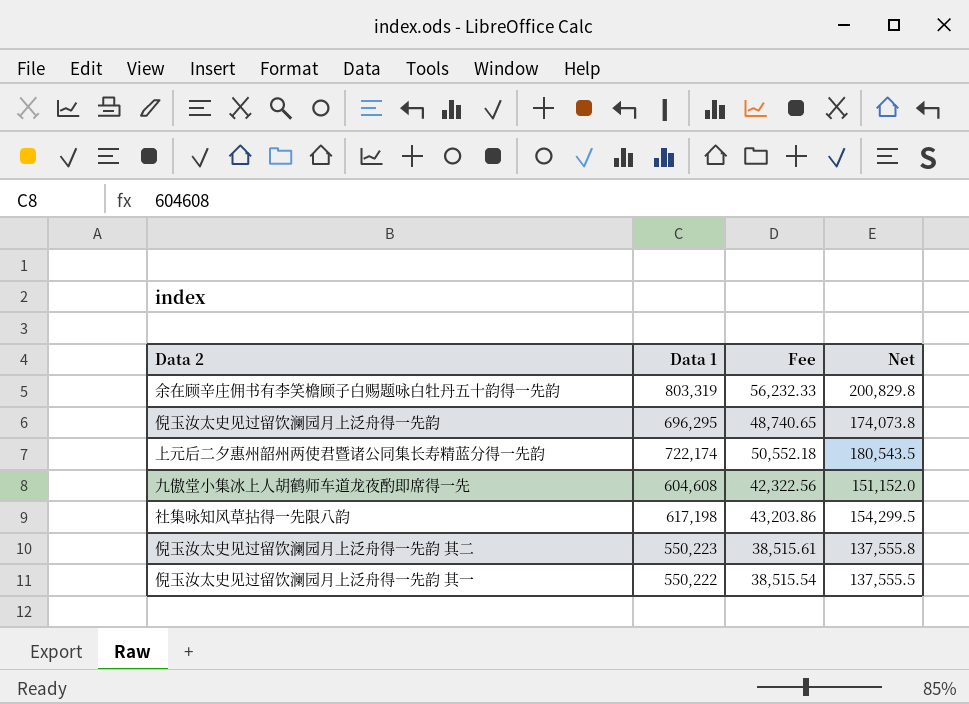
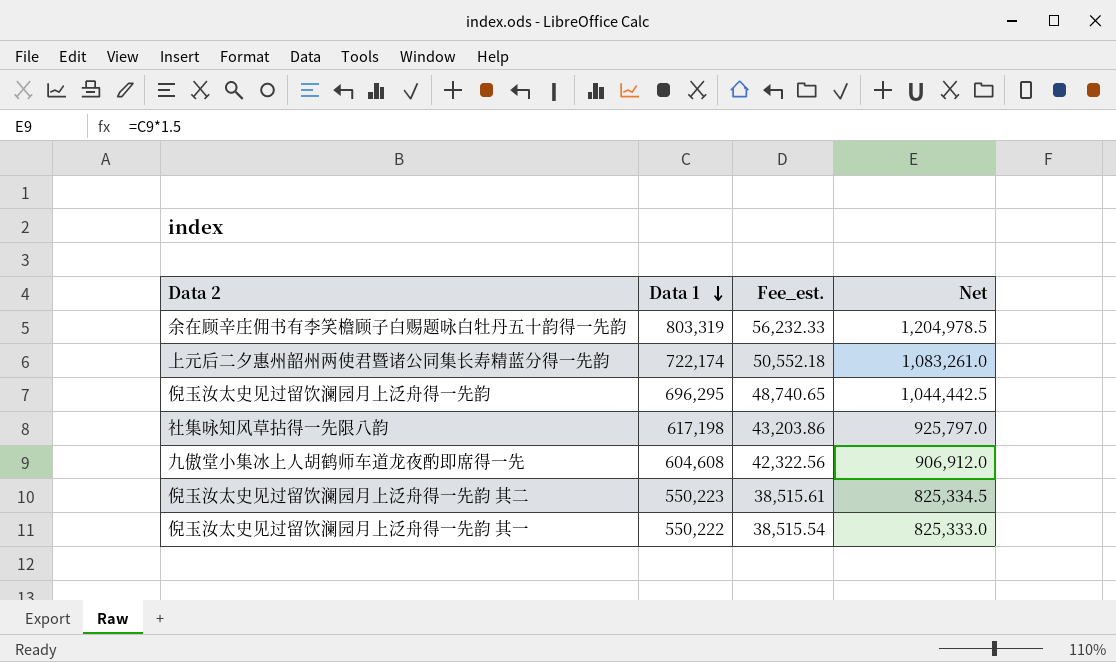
row order: none -> Data 1 descending
column name: Fee -> Fee_est.
column Net | formula: [Data 1] * 0.25 -> [Data 1] * 1.5

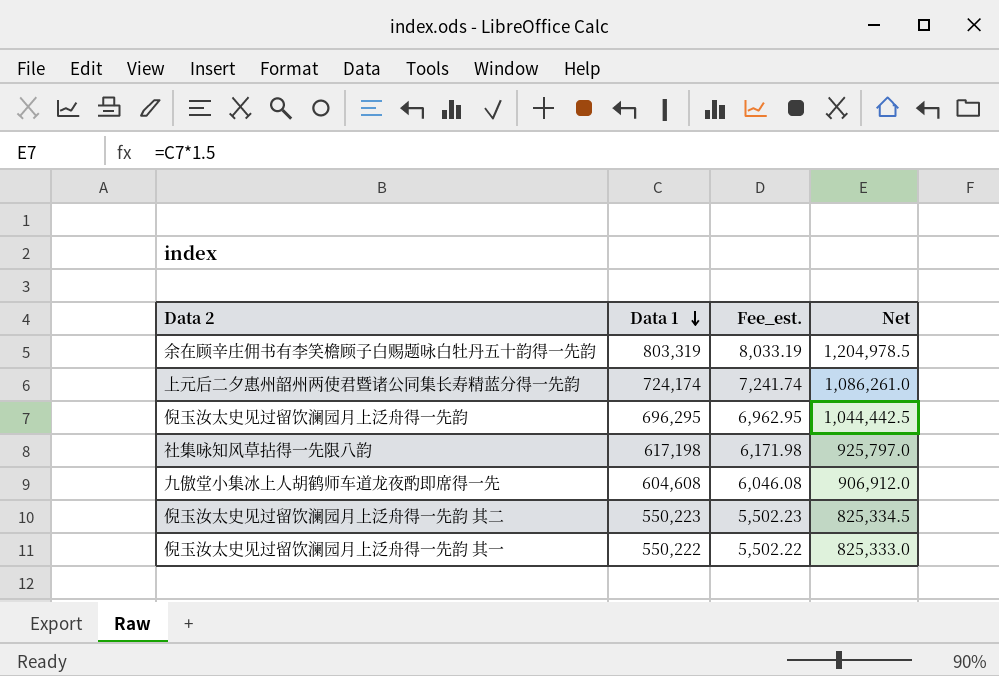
column Fee_est. | formula: [Data 1] * 0.07 -> [Data 1] * 0.01
上元后二夕惠州韶州两使君暨诸公同集长寿精蓝分得一先韵 | Data 1: 722,174 -> 724,174
上元后二夕惠州韶州两使君暨诸公同集长寿精蓝分得一先韵 | Net: 1,083,261.0 -> 1,086,261.0

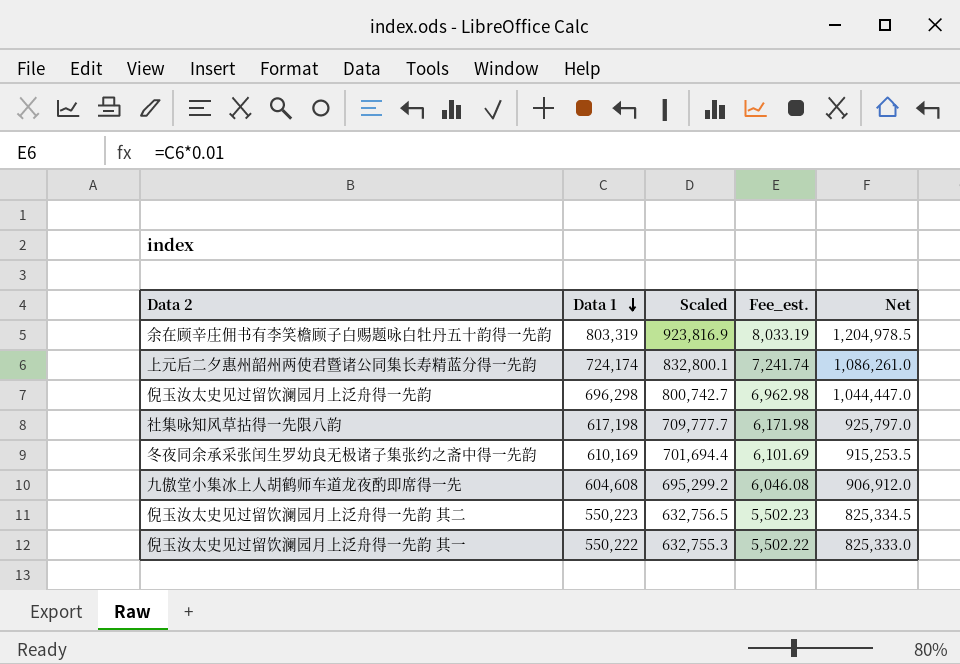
column Scaled | formula: none -> [Data 1] * 1.15
倪玉汝太史见过留饮澜园月上泛舟得一先韵 | Data 1: 696,295 -> 696,298
倪玉汝太史见过留饮澜园月上泛舟得一先韵 | Fee_est.: 6,962.95 -> 6,962.98
倪玉汝太史见过留饮澜园月上泛舟得一先韵 | Net: 1,044,442.5 -> 1,044,447.0
row 冬夜同余承采张闰生罗幼良无极诸子集张约之斋中得一先韵: none -> 610,169 | 701,694.4 | 6,101.69 | 915,253.5

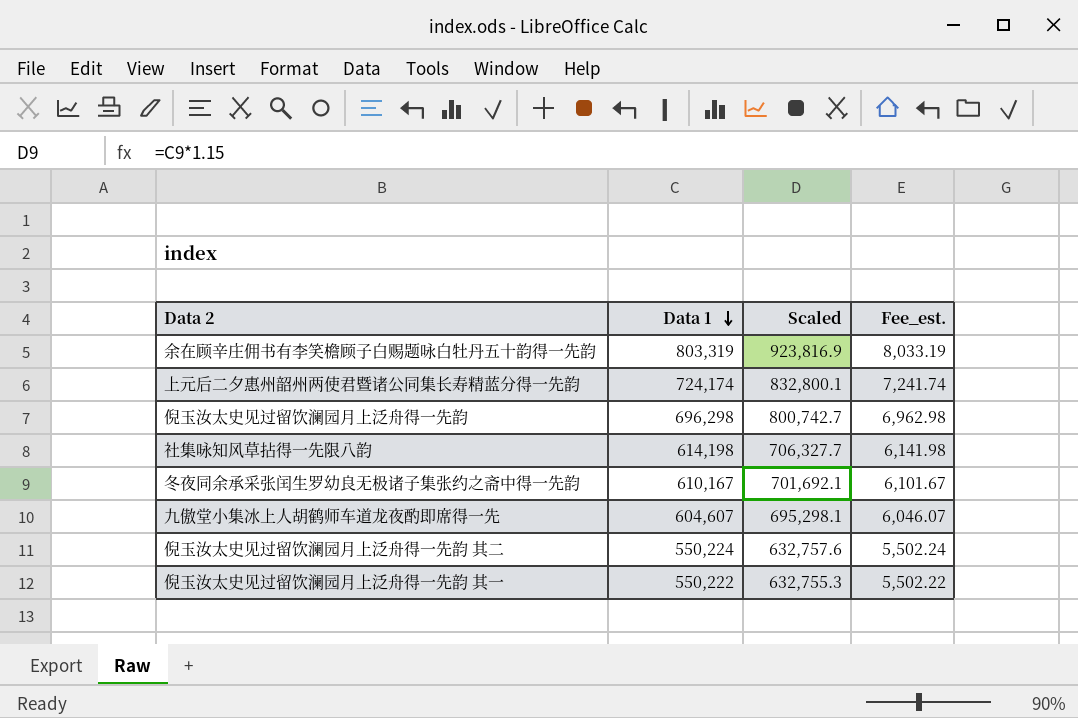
column Net | formula: [Data 1] * 1.5 -> none
社集咏知风草拈得一先限八韵 | Data 1: 617,198 -> 614,198
社集咏知风草拈得一先限八韵 | Scaled: 709,777.7 -> 706,327.7
社集咏知风草拈得一先限八韵 | Fee_est.: 6,171.98 -> 6,141.98
冬夜同余承采张闰生罗幼良无极诸子集张约之斋中得一先韵 | Data 1: 610,169 -> 610,167
冬夜同余承采张闰生罗幼良无极诸子集张约之斋中得一先韵 | Scaled: 701,694.4 -> 701,692.1
冬夜同余承采张闰生罗幼良无极诸子集张约之斋中得一先韵 | Fee_est.: 6,101.69 -> 6,101.67
九傲堂小集冰上人胡鹤师车道龙夜酌即席得一先 | Data 1: 604,608 -> 604,607
九傲堂小集冰上人胡鹤师车道龙夜酌即席得一先 | Scaled: 695,299.2 -> 695,298.1
九傲堂小集冰上人胡鹤师车道龙夜酌即席得一先 | Fee_est.: 6,046.08 -> 6,046.07
倪玉汝太史见过留饮澜园月上泛舟得一先韵 其二 | Data 1: 550,223 -> 550,224
倪玉汝太史见过留饮澜园月上泛舟得一先韵 其二 | Scaled: 632,756.5 -> 632,757.6
倪玉汝太史见过留饮澜园月上泛舟得一先韵 其二 | Fee_est.: 5,502.23 -> 5,502.24

